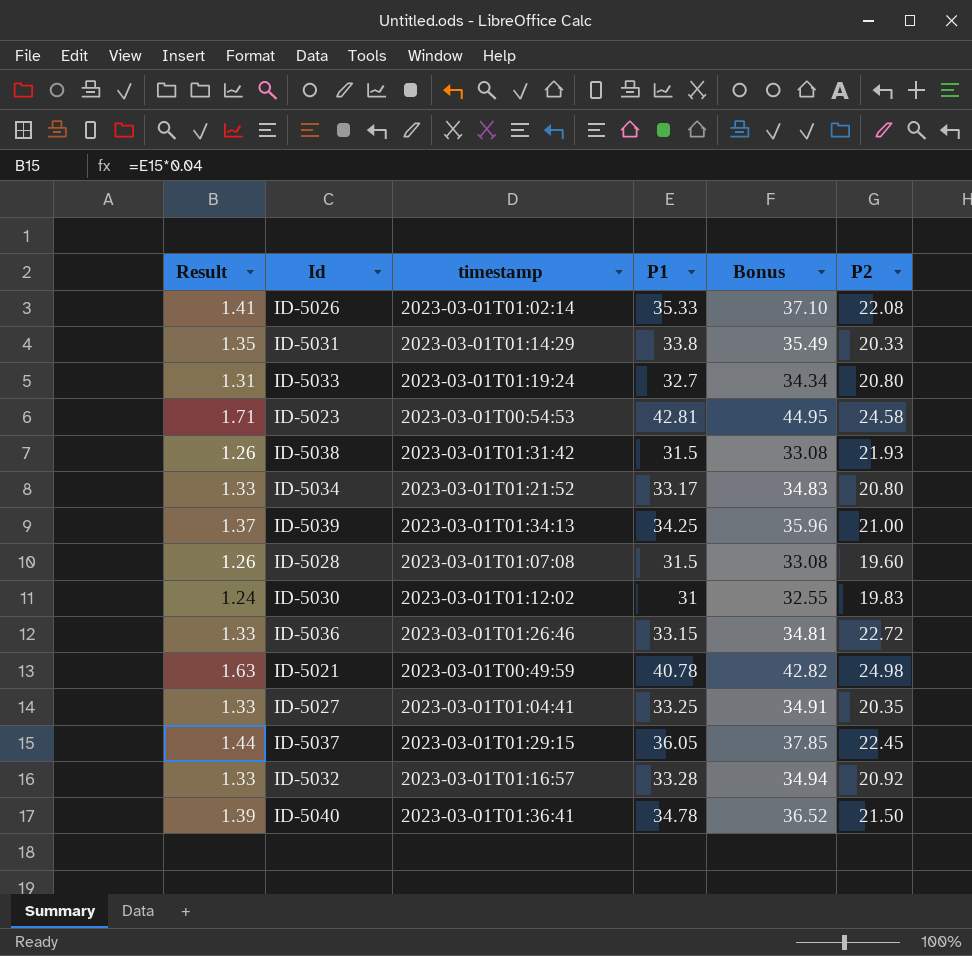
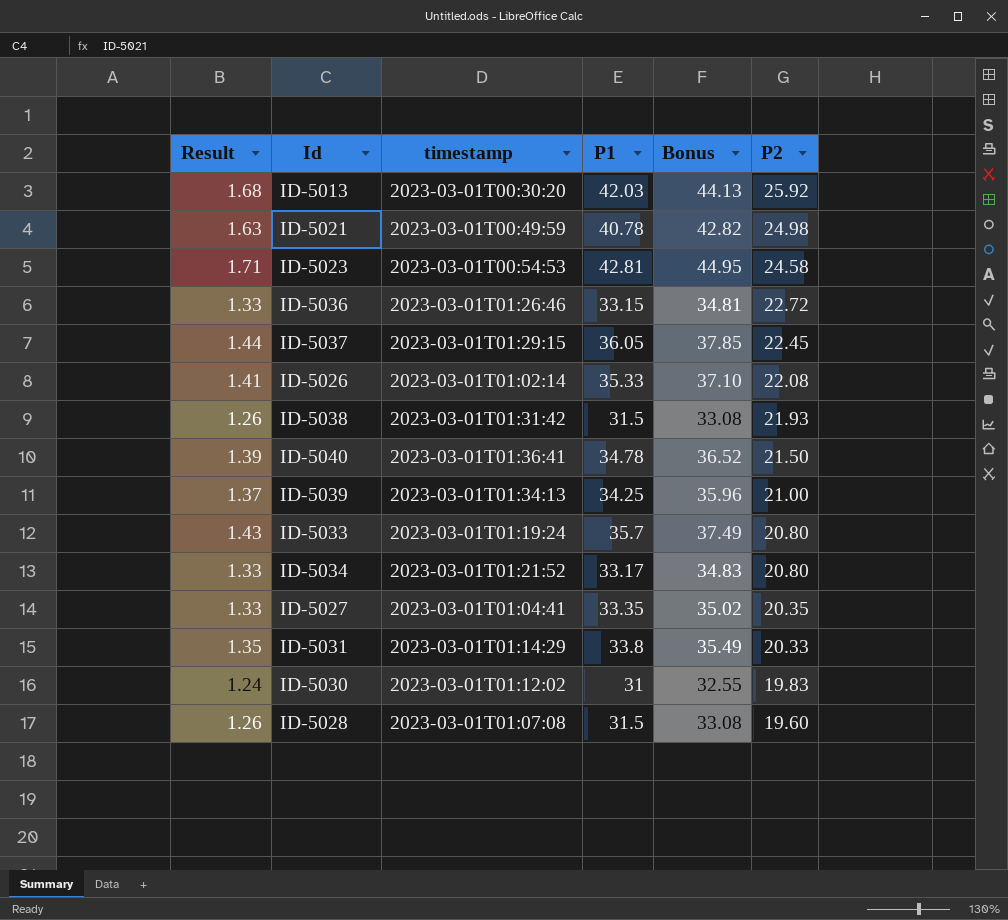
row order: none -> P2 descending
row ID-5032: 1.33 | 2023-03-01T01:16:57 | 33.28 | 34.94 | 20.92 -> none
row ID-5013: none -> 1.68 | 2023-03-01T00:30:20 | 42.03 | 44.13 | 25.92
ID-5033 | Result: 1.31 -> 1.43
ID-5033 | P1: 32.7 -> 35.7
ID-5033 | Bonus: 34.34 -> 37.49
ID-5027 | P1: 33.25 -> 33.35
ID-5027 | Bonus: 34.91 -> 35.02

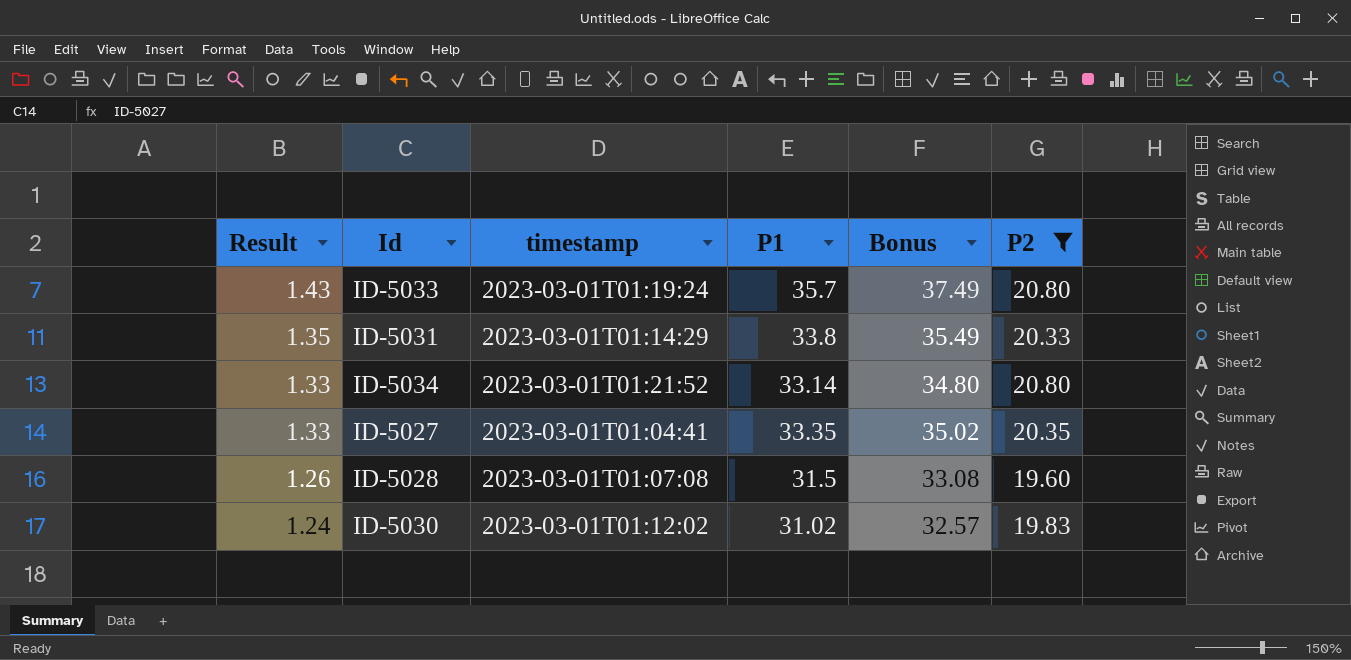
filter: none -> P2 <= 20.80
row order: P2 descending -> Result descending
ID-5034 | P1: 33.17 -> 33.14
ID-5034 | Bonus: 34.83 -> 34.80
ID-5030 | P1: 31 -> 31.02
ID-5030 | Bonus: 32.55 -> 32.57

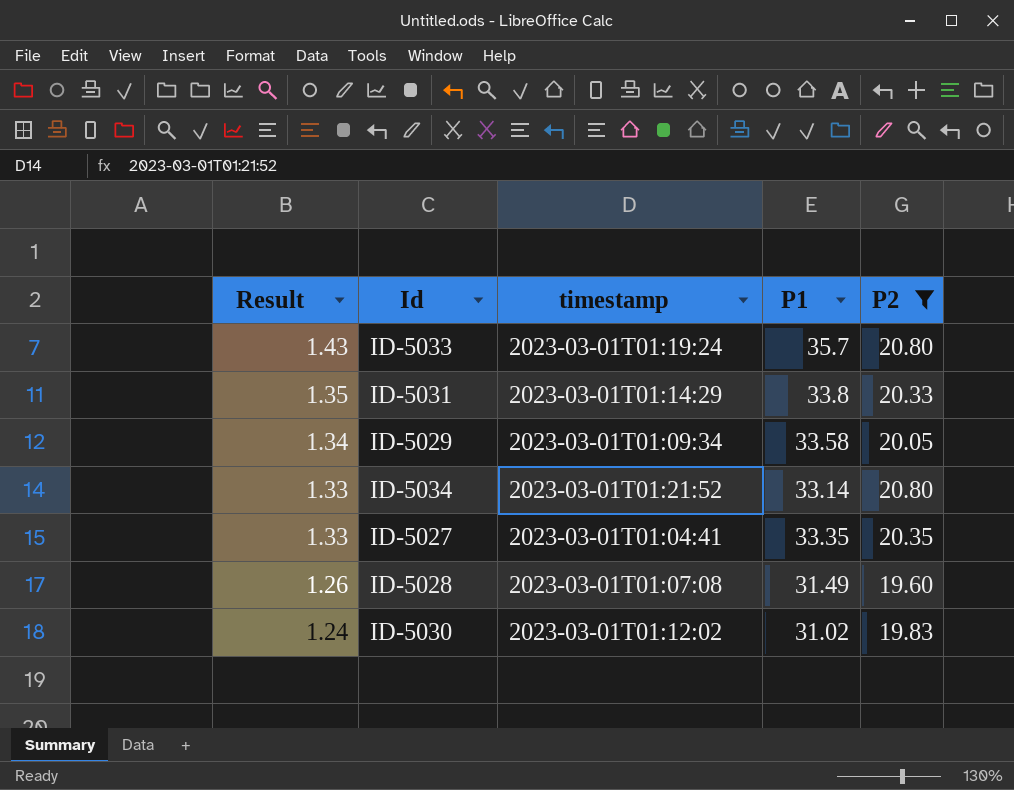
column Bonus | formula: [P1] * 1.05 -> none
row ID-5029: none -> 1.34 | 2023-03-01T01:09:34 | 33.58 | 20.05
ID-5028 | P1: 31.5 -> 31.49

